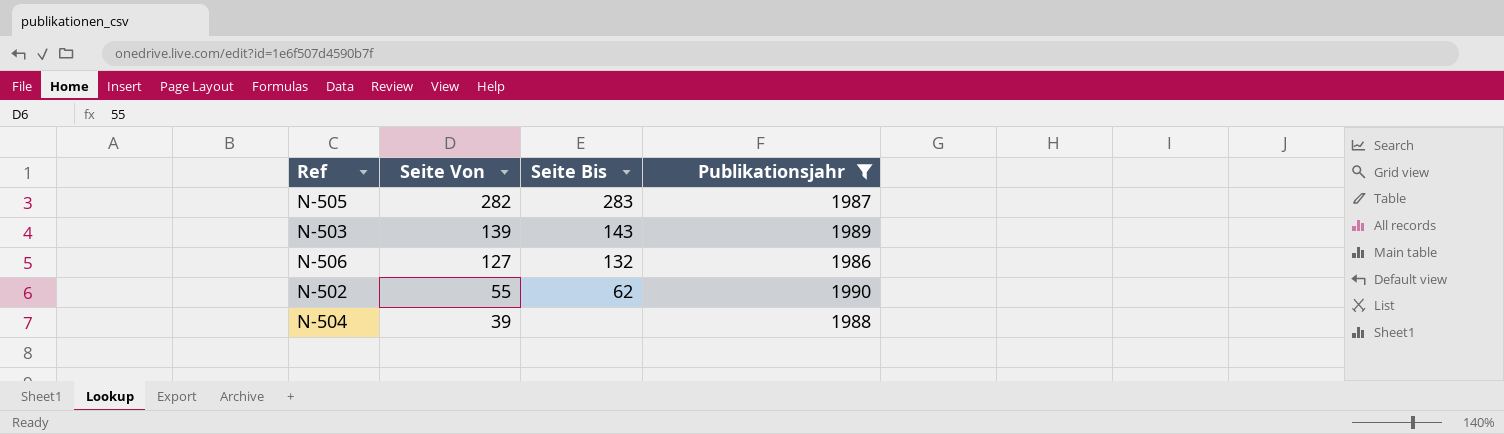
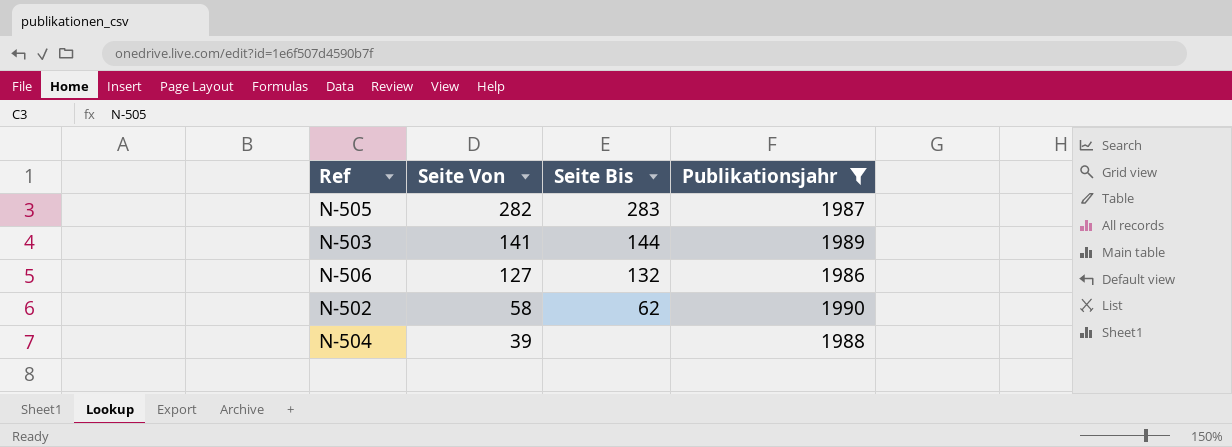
N-503 | Seite Von: 139 -> 141
N-503 | Seite Bis: 143 -> 144
N-502 | Seite Von: 55 -> 58

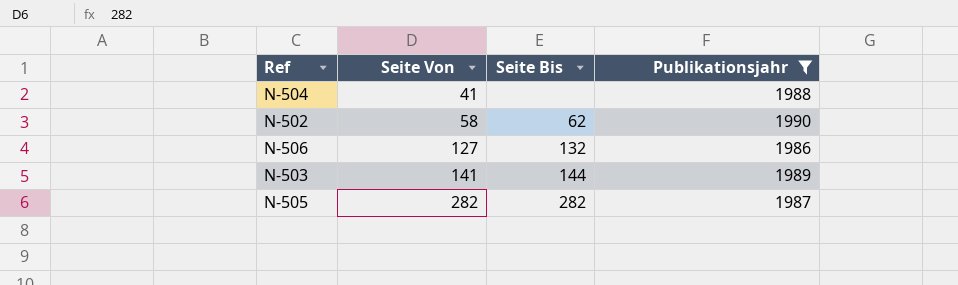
row order: Seite Von descending -> Seite Von ascending
N-504 | Seite Von: 39 -> 41
N-505 | Seite Bis: 283 -> 282

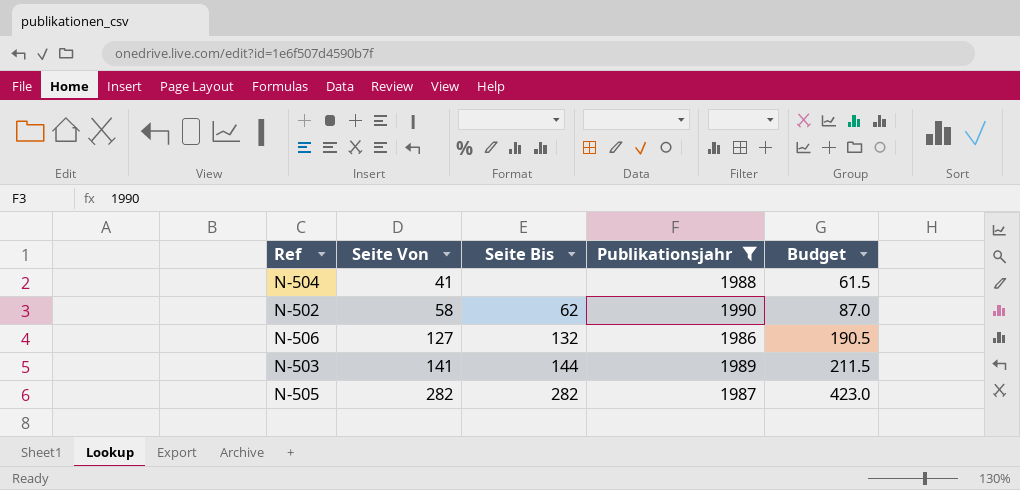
column Budget | formula: none -> [Seite Von] * 1.5

